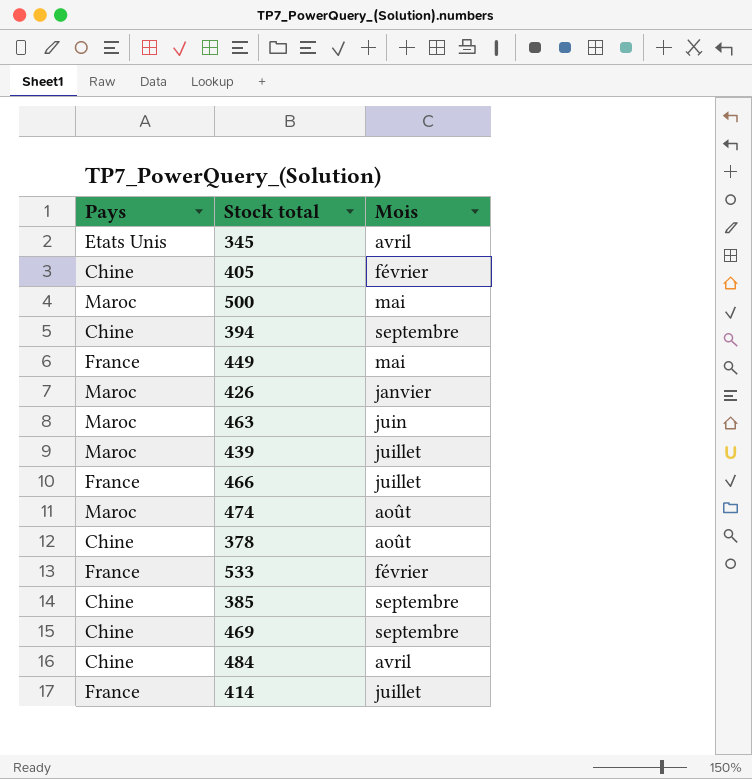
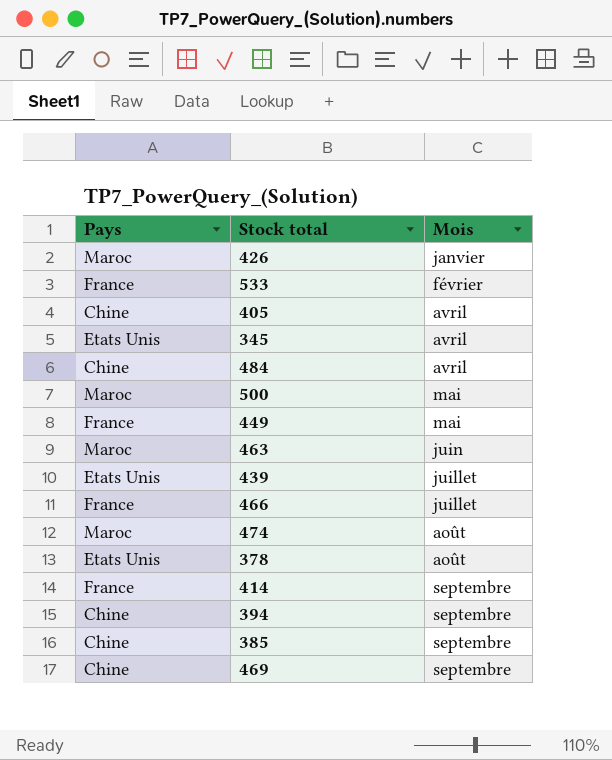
row order: none -> Mois ascending
405 | Mois: février -> avril
439 | Pays: Maroc -> Etats Unis
378 | Pays: Chine -> Etats Unis
414 | Mois: juillet -> septembre

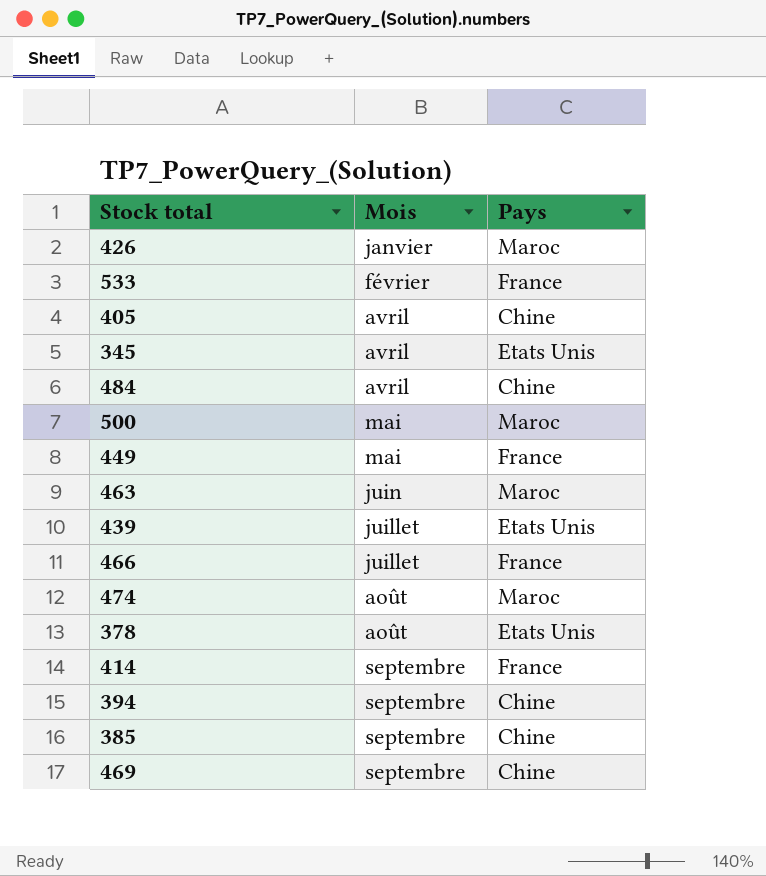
column Pays | position: 1 -> 3

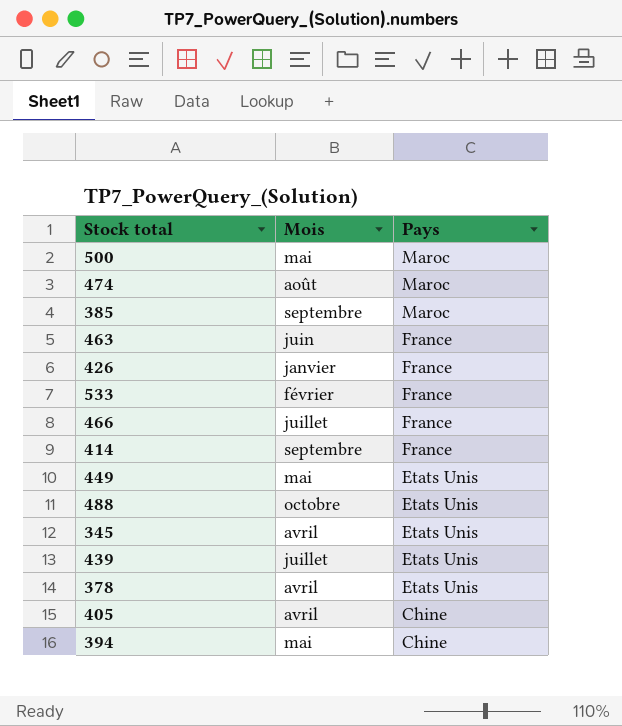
row order: Mois ascending -> Pays descending
row 484: avril | Chine -> none
row 469: septembre | Chine -> none
385 | Pays: Chine -> Maroc
463 | Pays: Maroc -> France
426 | Pays: Maroc -> France
449 | Pays: France -> Etats Unis
row 488: none -> octobre | Etats Unis
378 | Mois: août -> avril
394 | Mois: septembre -> mai

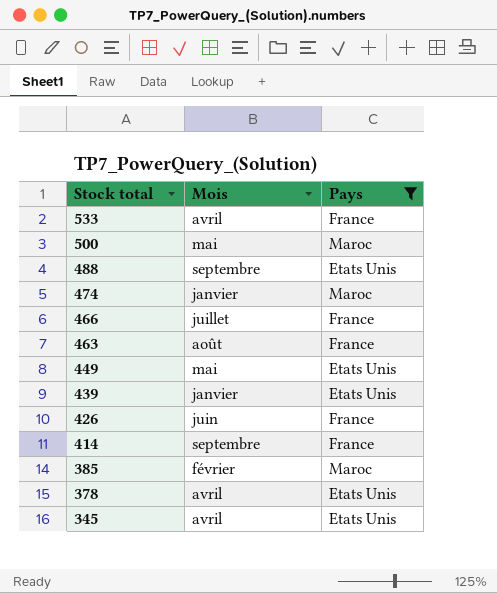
filter: none -> Pays != Chine
row order: Pays descending -> Stock total descending
533 | Mois: février -> avril
488 | Mois: octobre -> septembre
474 | Mois: août -> janvier
463 | Mois: juin -> août
439 | Mois: juillet -> janvier
426 | Mois: janvier -> juin
385 | Mois: septembre -> février

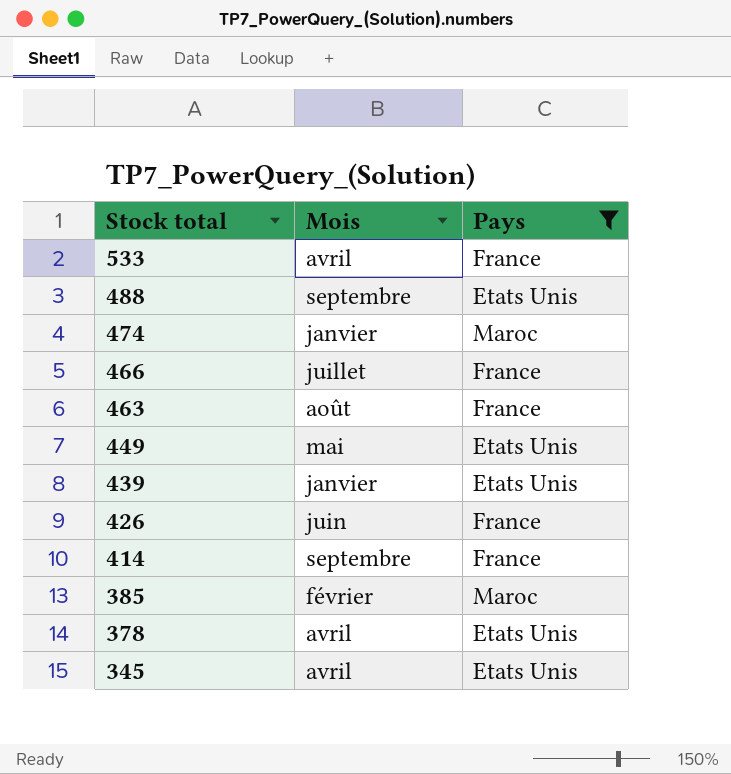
row 500: mai | Maroc -> none

